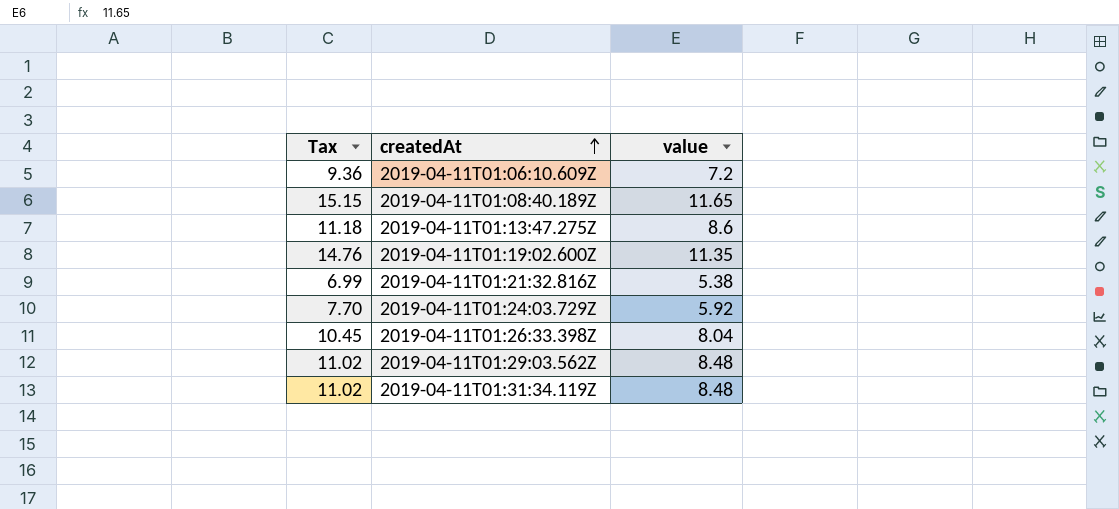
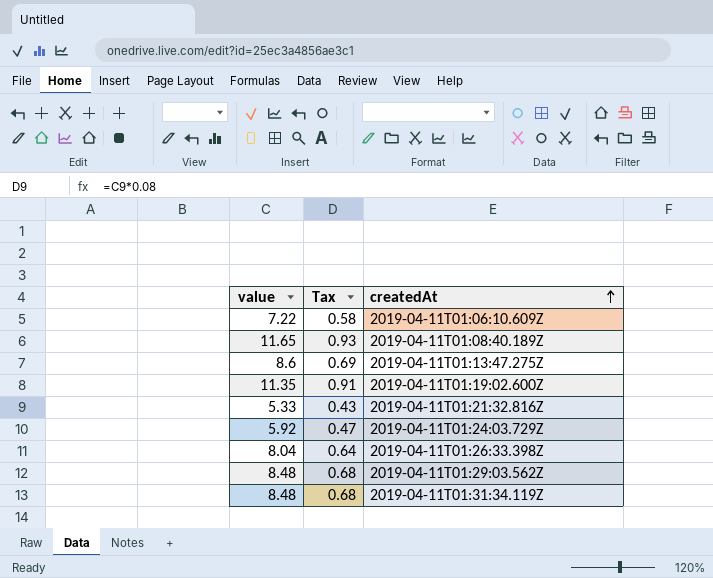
column value | position: 3 -> 1
column Tax | formula: [value] * 1.3 -> [value] * 0.08
2019-04-11T01:06:10.609Z | value: 7.2 -> 7.22
2019-04-11T01:21:32.816Z | value: 5.38 -> 5.33

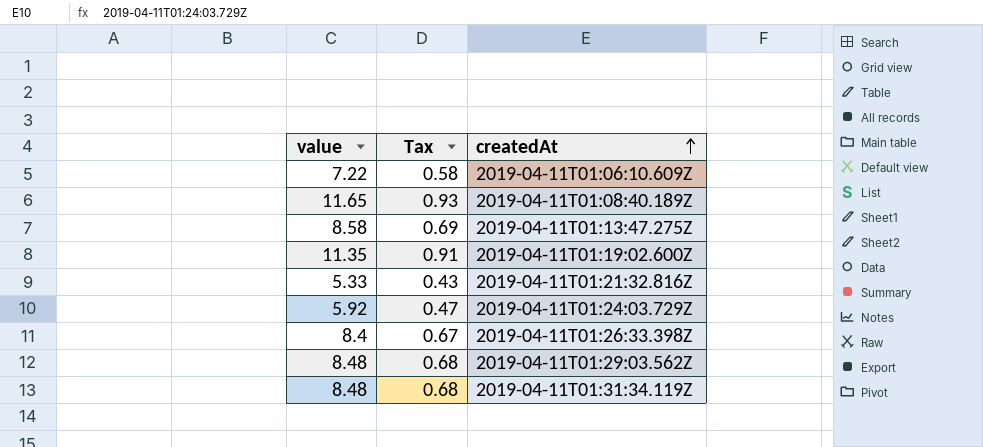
2019-04-11T01:13:47.275Z | value: 8.6 -> 8.58
2019-04-11T01:26:33.398Z | value: 8.04 -> 8.4
2019-04-11T01:26:33.398Z | Tax: 0.64 -> 0.67

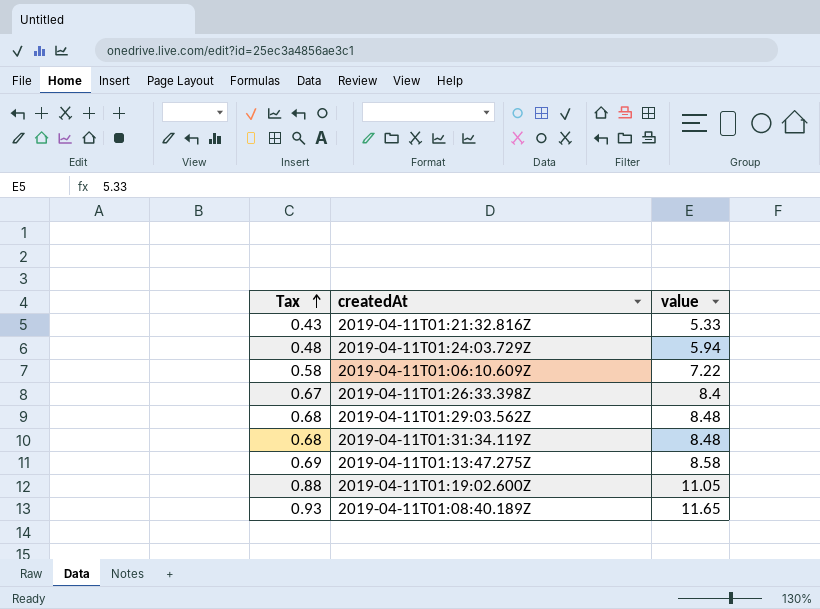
row order: createdAt ascending -> Tax ascending
column value | position: 1 -> 3
2019-04-11T01:24:03.729Z | Tax: 0.47 -> 0.48
2019-04-11T01:24:03.729Z | value: 5.92 -> 5.94
2019-04-11T01:19:02.600Z | Tax: 0.91 -> 0.88
2019-04-11T01:19:02.600Z | value: 11.35 -> 11.05

